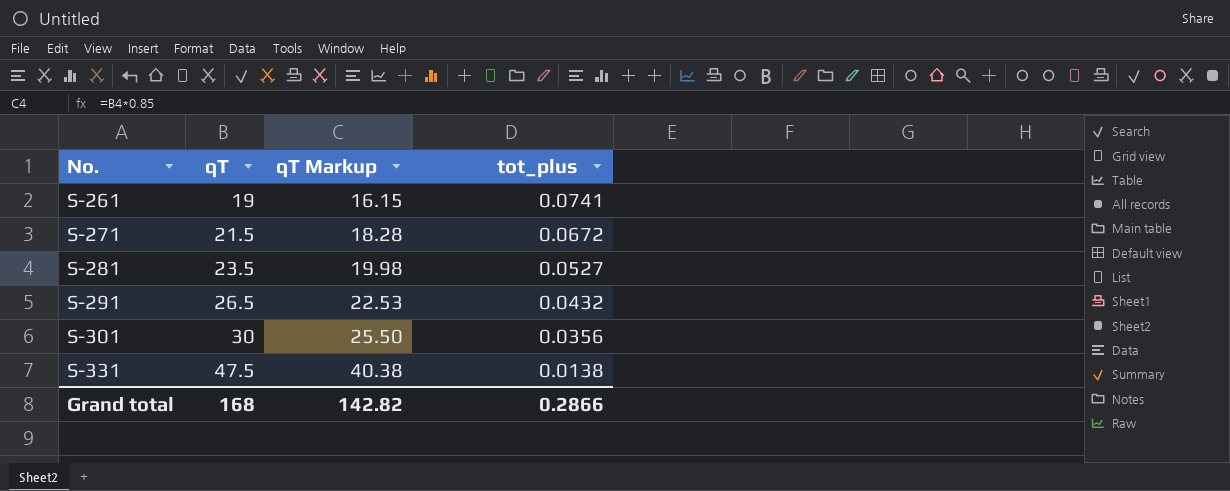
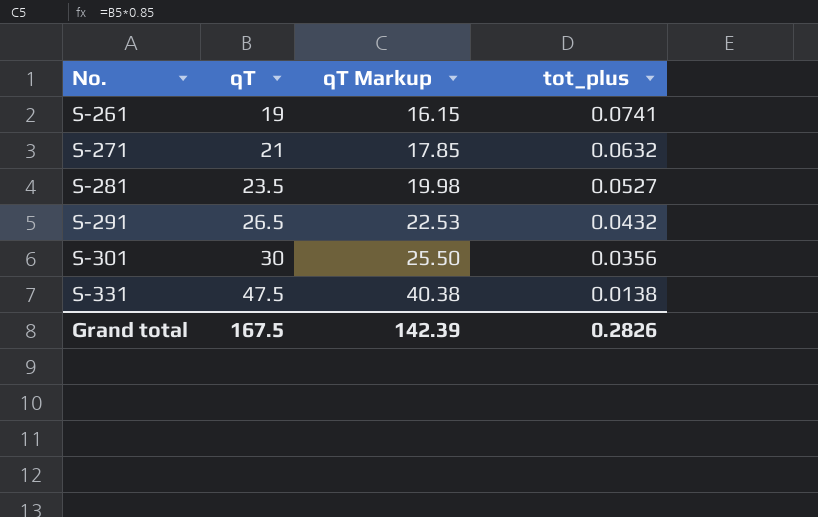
S-271 | qT: 21.5 -> 21
S-271 | qT Markup: 18.28 -> 17.85
S-271 | tot_plus: 0.0672 -> 0.0632
Grand total | qT: 168 -> 167.5
Grand total | qT Markup: 142.82 -> 142.39
Grand total | tot_plus: 0.2866 -> 0.2826

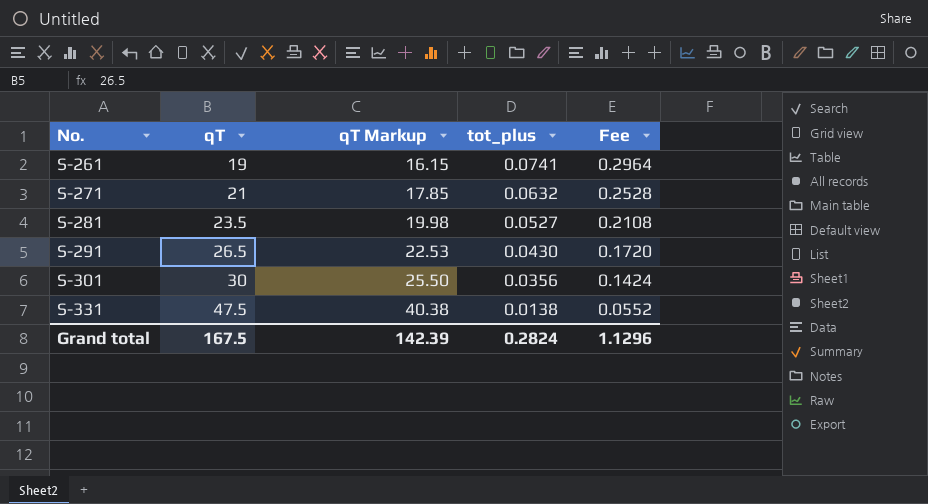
column Fee | formula: none -> [tot_plus] * 4
S-291 | tot_plus: 0.0432 -> 0.0430
Grand total | tot_plus: 0.2826 -> 0.2824

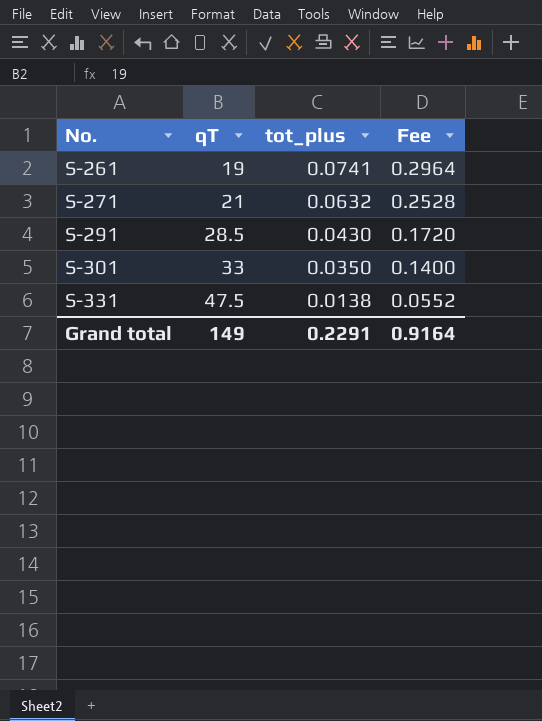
column qT Markup | formula: [qT] * 0.85 -> none
row S-281: 23.5 | 19.98 | 0.0527 | 0.2108 -> none
S-291 | qT: 26.5 -> 28.5
S-301 | qT: 30 -> 33
S-301 | tot_plus: 0.0356 -> 0.0350
S-301 | Fee: 0.1424 -> 0.1400
Grand total | qT: 167.5 -> 149
Grand total | tot_plus: 0.2824 -> 0.2291
Grand total | Fee: 1.1296 -> 0.9164

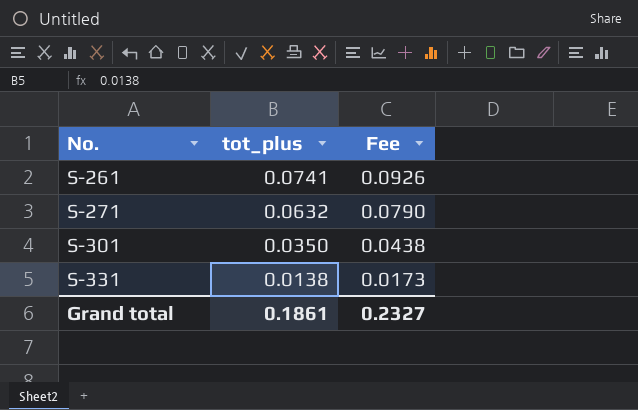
column qT | position: 2 -> none
column Fee | formula: [tot_plus] * 4 -> [tot_plus] * 1.25
row S-291: 28.5 | 0.0430 | 0.1720 -> none
Grand total | tot_plus: 0.2291 -> 0.1861
Grand total | Fee: 0.9164 -> 0.2327

